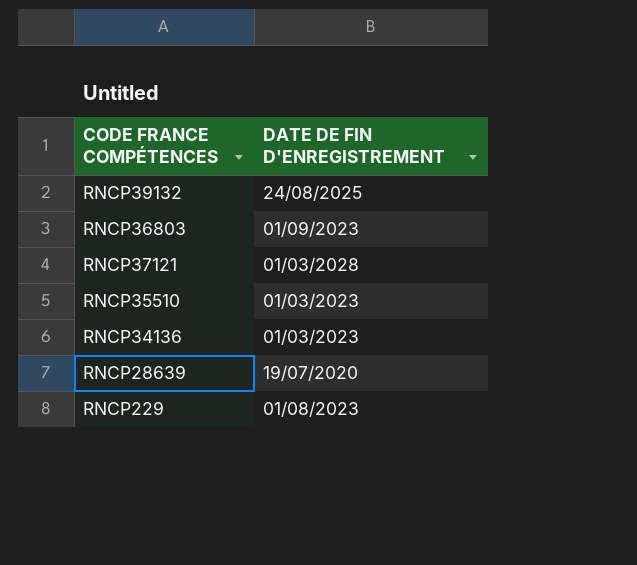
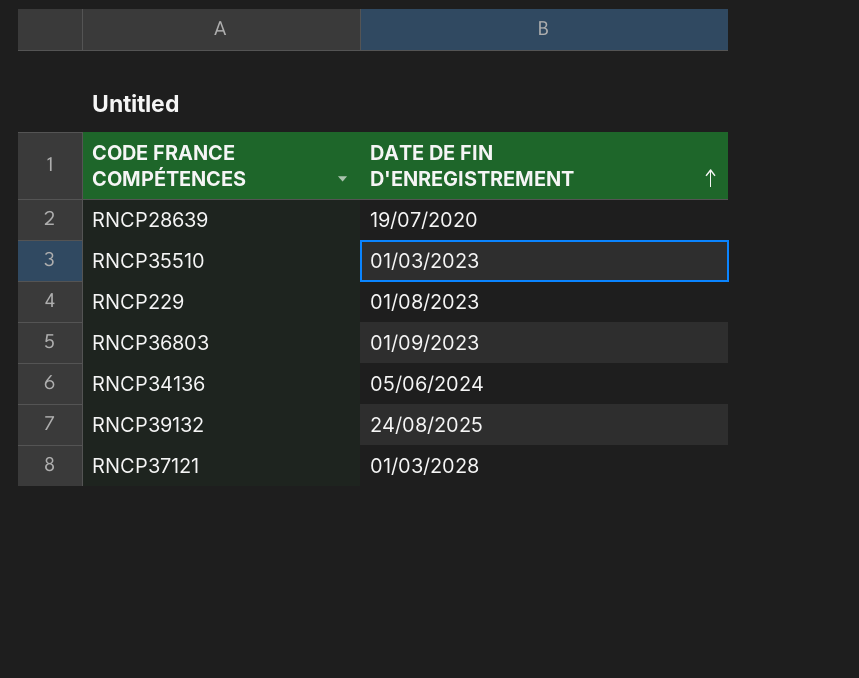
row order: none -> DATE DE FIN D'ENREGISTREMENT ascending
RNCP34136 | DATE DE FIN D'ENREGISTREMENT: 01/03/2023 -> 05/06/2024

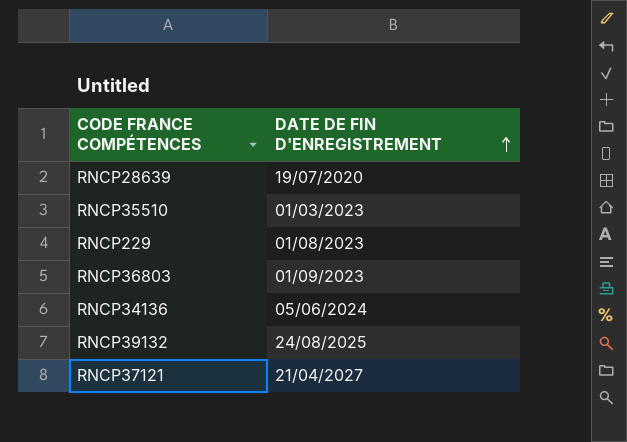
RNCP37121 | DATE DE FIN D'ENREGISTREMENT: 01/03/2028 -> 21/04/2027

